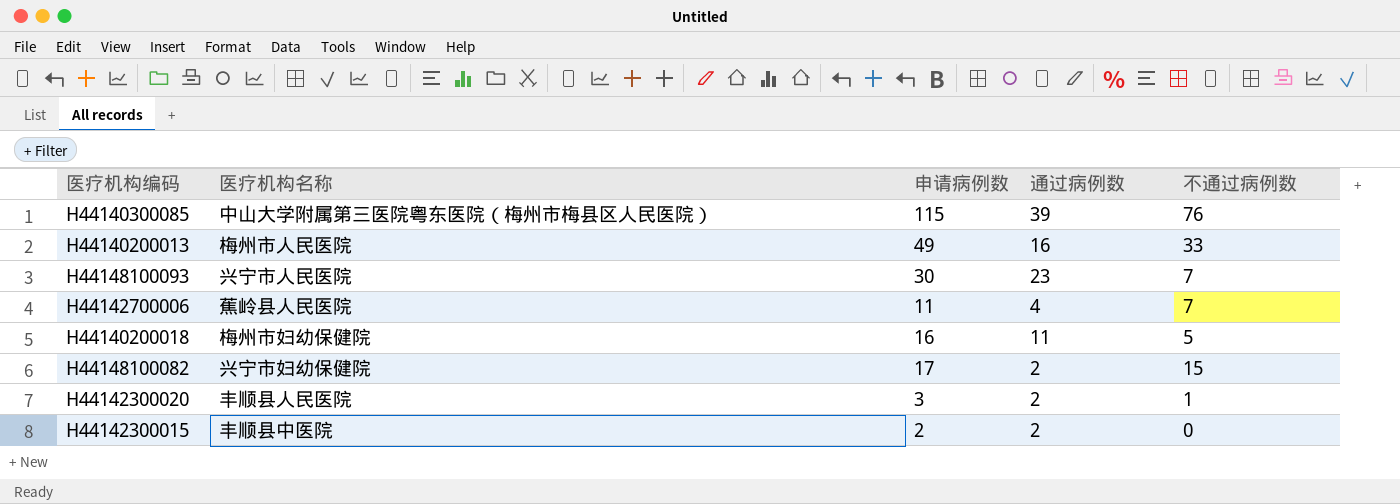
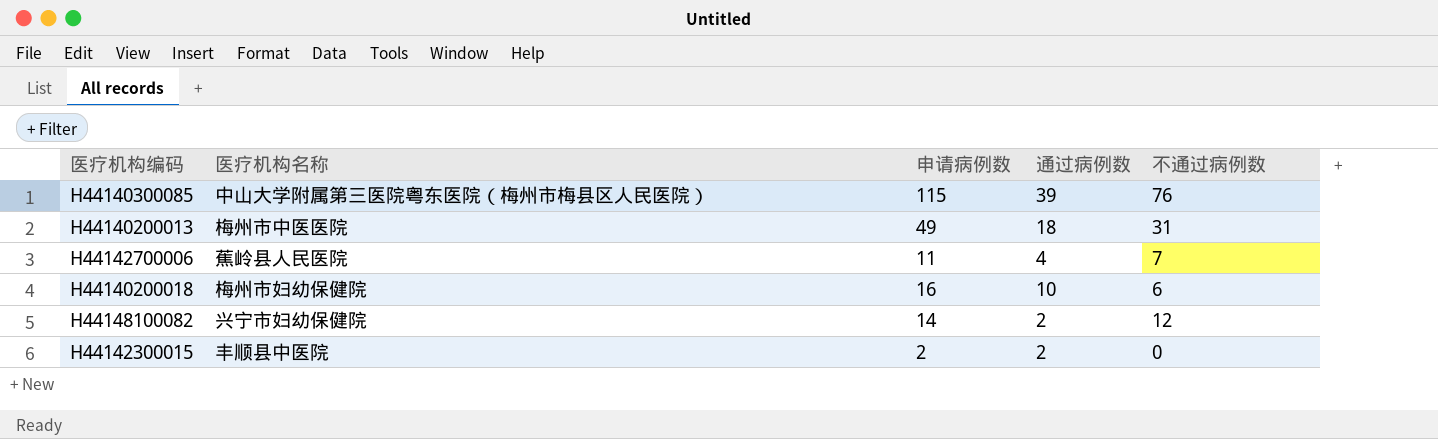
row H44148100093: 兴宁市人民医院 | 30 | 23 | 7 -> none
row H44142300020: 丰顺县人民医院 | 3 | 2 | 1 -> none
H44140200013 | 医疗机构名称: 梅州市人民医院 -> 梅州市中医医院
H44140200013 | 通过病例数: 16 -> 18
H44140200013 | 不通过病例数: 33 -> 31
H44140200018 | 通过病例数: 11 -> 10
H44140200018 | 不通过病例数: 5 -> 6
H44148100082 | 申请病例数: 17 -> 14
H44148100082 | 不通过病例数: 15 -> 12

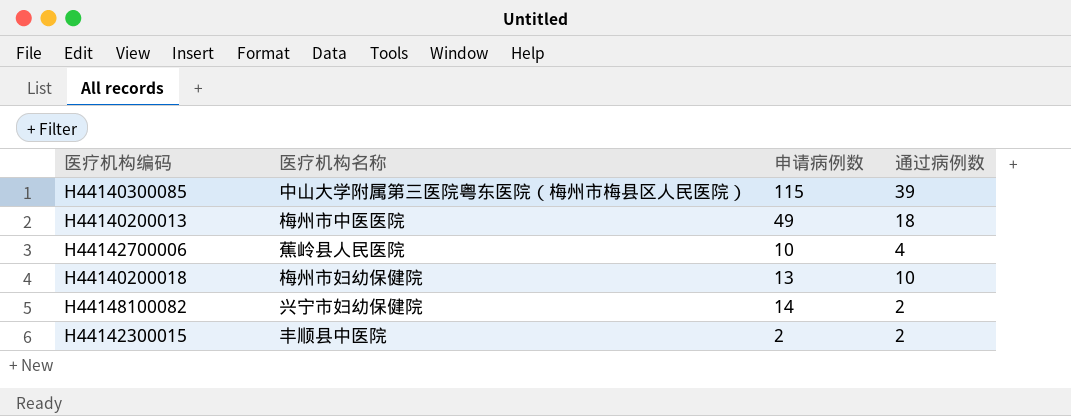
column 不通过病例数 | formula: [申请病例数] - [通过病例数] -> none
H44142700006 | 申请病例数: 11 -> 10
H44140200018 | 申请病例数: 16 -> 13

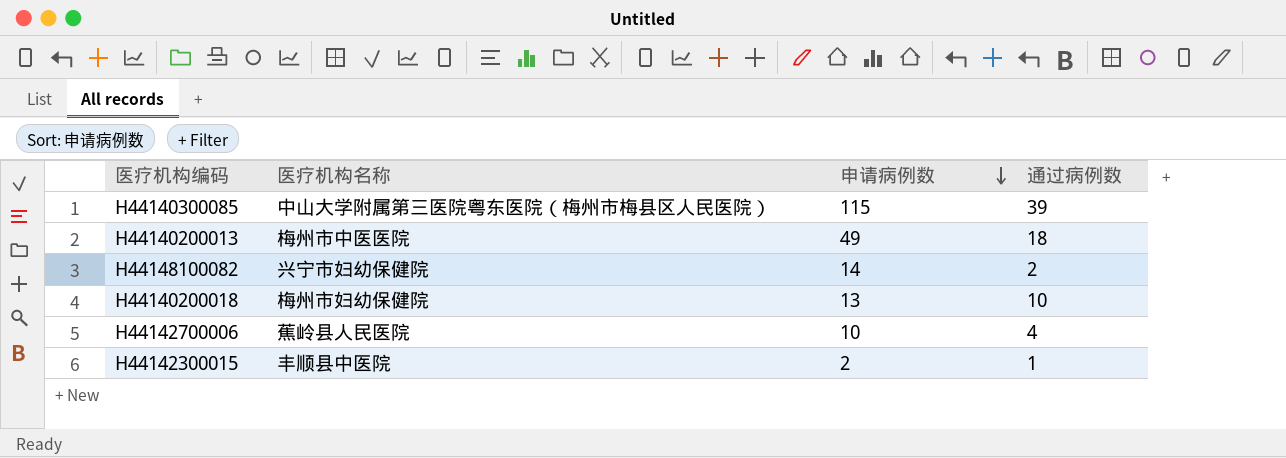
row order: none -> 申请病例数 descending
H44142300015 | 通过病例数: 2 -> 1

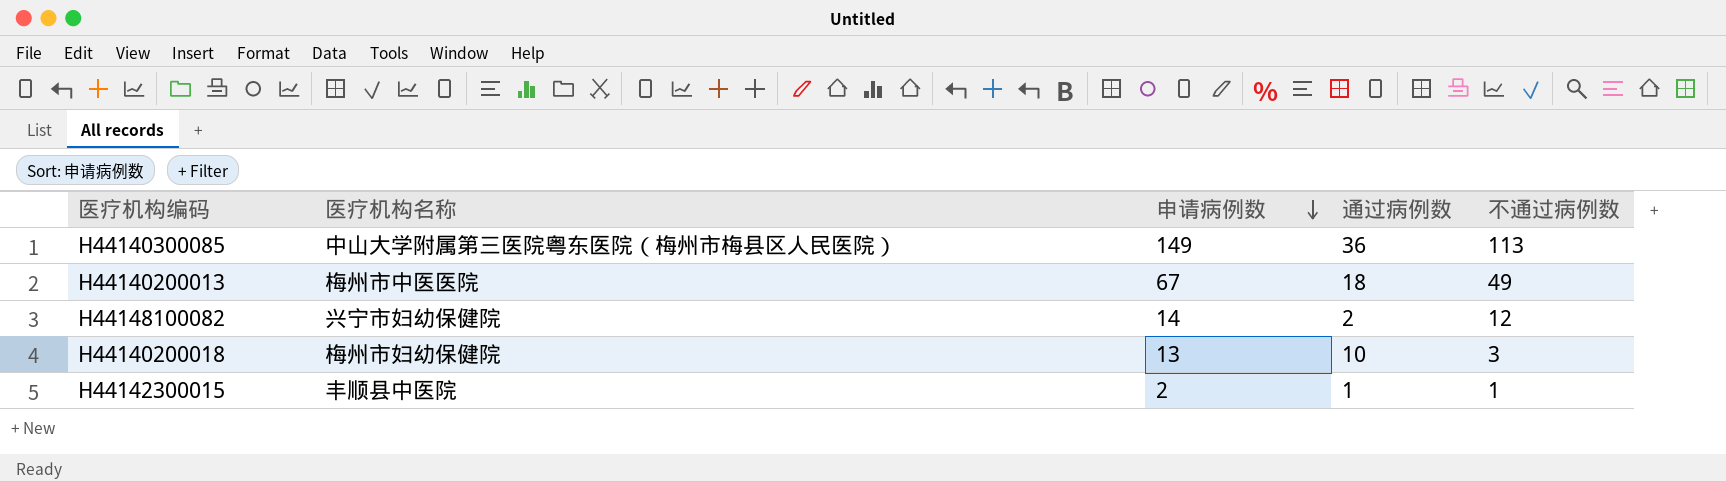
column 不通过病例数 | formula: none -> [申请病例数] - [通过病例数]
row H44142700006: 蕉岭县人民医院 | 10 | 4 -> none
H44140300085 | 申请病例数: 115 -> 149
H44140300085 | 通过病例数: 39 -> 36
H44140200013 | 申请病例数: 49 -> 67

